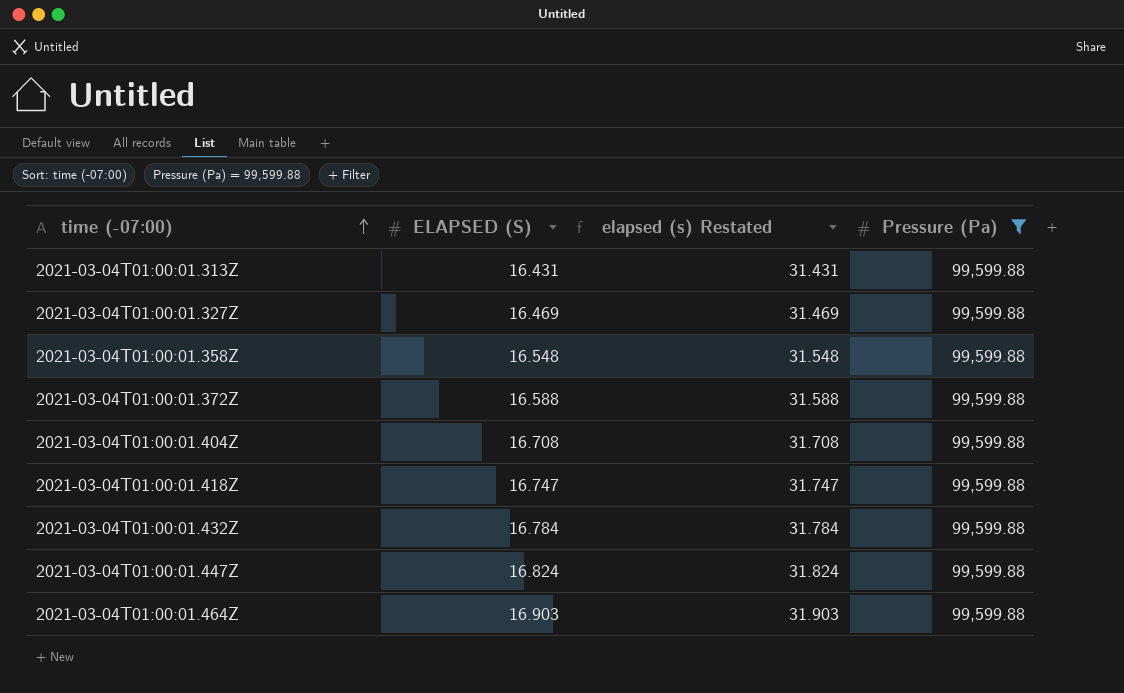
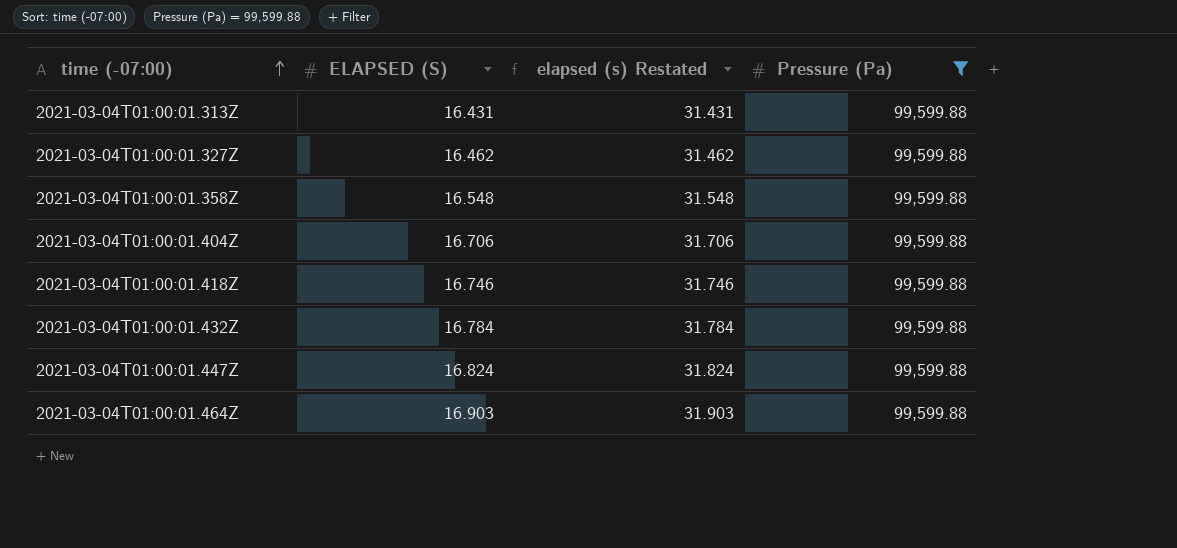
row 2021-03-04T01:00:01.372Z: 16.588 | 31.588 | 99,599.88 -> none
2021-03-04T01:00:01.327Z | ELAPSED (S): 16.469 -> 16.462
2021-03-04T01:00:01.327Z | elapsed (s) Restated: 31.469 -> 31.462
2021-03-04T01:00:01.404Z | ELAPSED (S): 16.708 -> 16.706
2021-03-04T01:00:01.404Z | elapsed (s) Restated: 31.708 -> 31.706
2021-03-04T01:00:01.418Z | ELAPSED (S): 16.747 -> 16.746
2021-03-04T01:00:01.418Z | elapsed (s) Restated: 31.747 -> 31.746

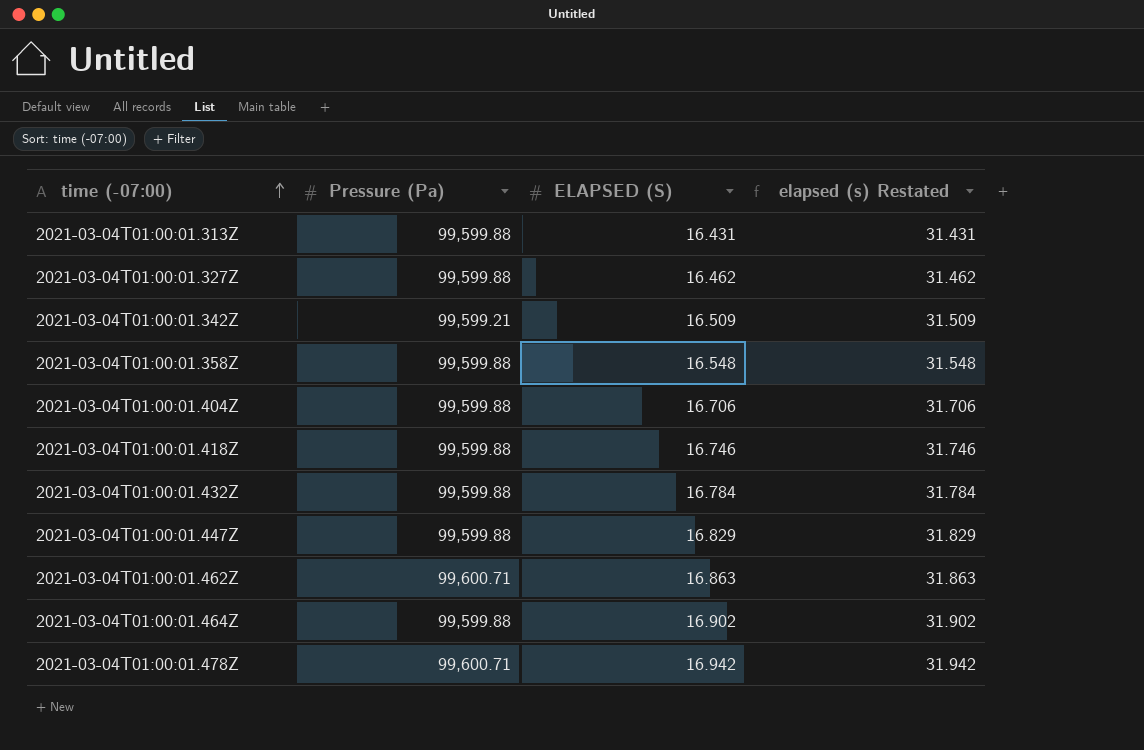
filter: Pressure (Pa) = 99,599.88 -> none
column Pressure (Pa) | position: 4 -> 2
2021-03-04T01:00:01.447Z | ELAPSED (S): 16.824 -> 16.829
2021-03-04T01:00:01.447Z | elapsed (s) Restated: 31.824 -> 31.829
2021-03-04T01:00:01.464Z | ELAPSED (S): 16.903 -> 16.902
2021-03-04T01:00:01.464Z | elapsed (s) Restated: 31.903 -> 31.902

